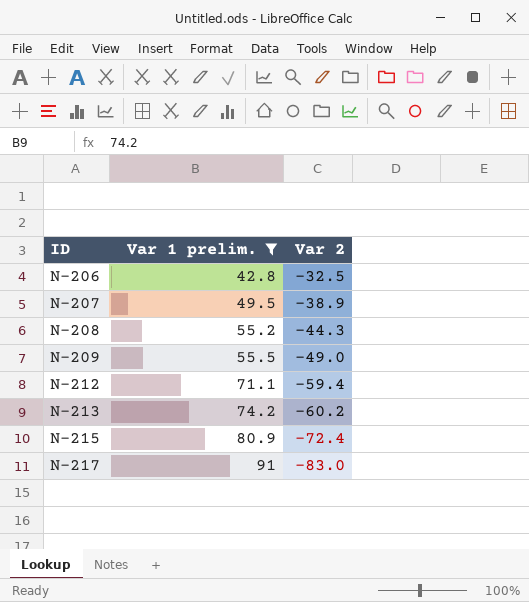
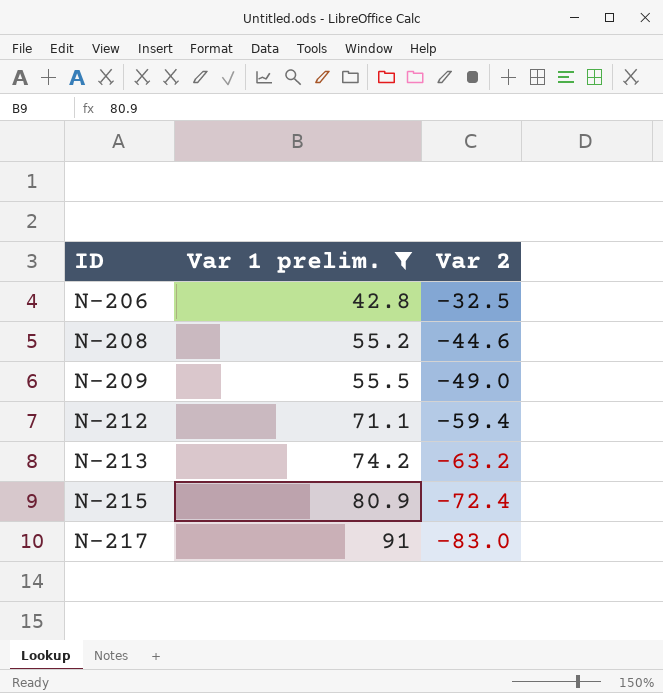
row N-207: 49.5 | -38.9 -> none
N-208 | Var 2: -44.3 -> -44.6
N-213 | Var 2: -60.2 -> -63.2

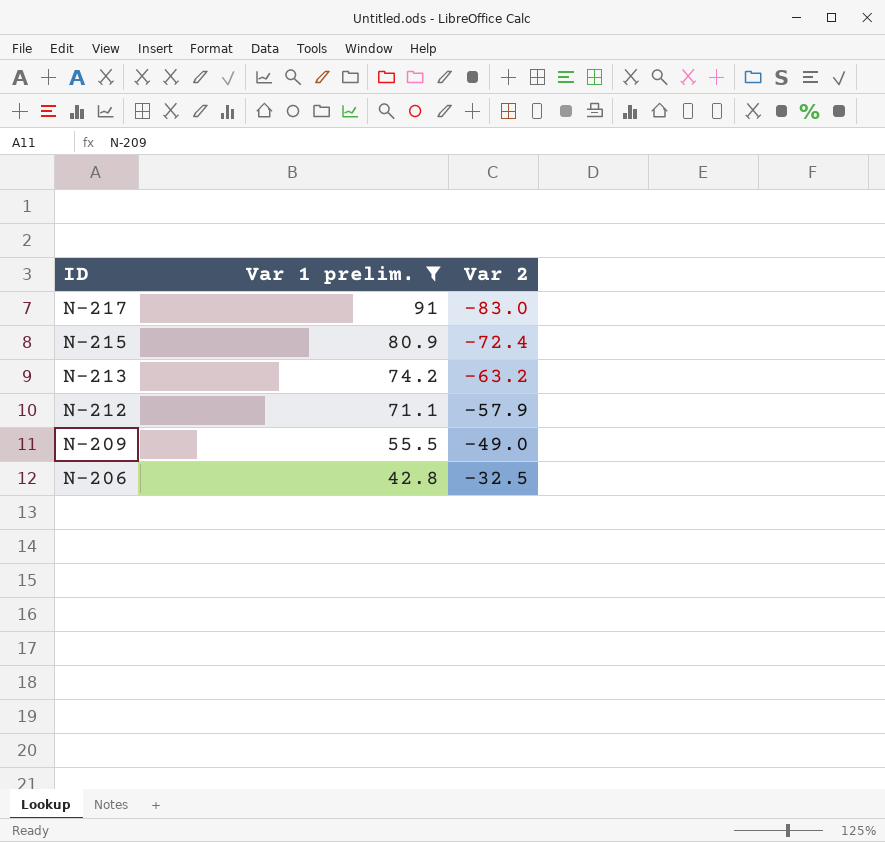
row order: ID ascending -> ID descending
row N-208: 55.2 | -44.6 -> none
N-212 | Var 2: -59.4 -> -57.9

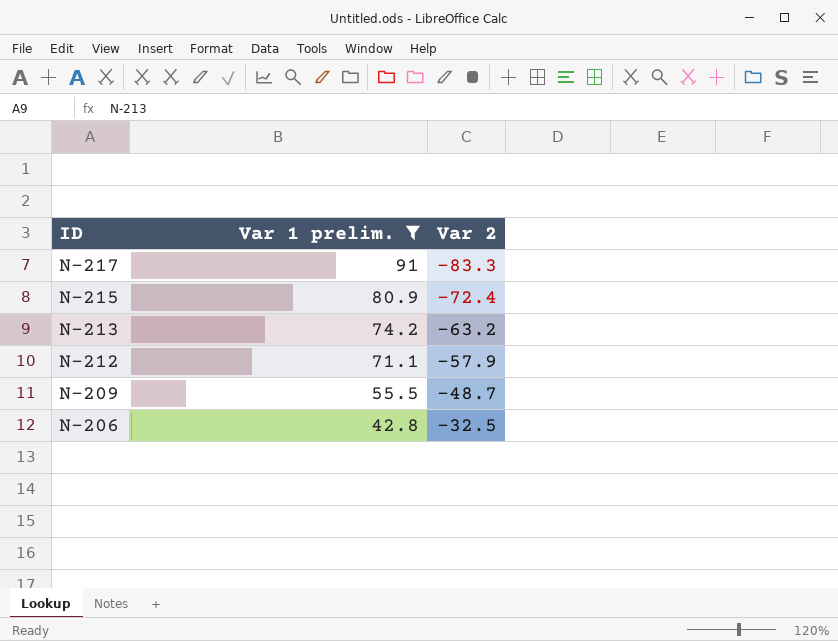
N-217 | Var 2: -83.0 -> -83.3
N-209 | Var 2: -49.0 -> -48.7

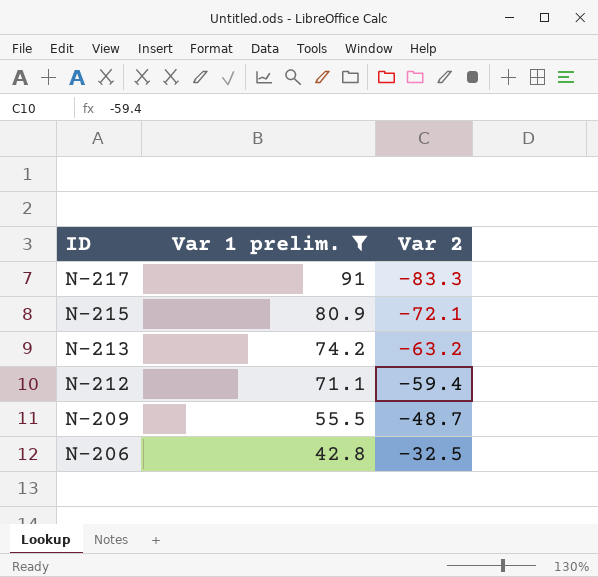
N-215 | Var 2: -72.4 -> -72.1
N-212 | Var 2: -57.9 -> -59.4

